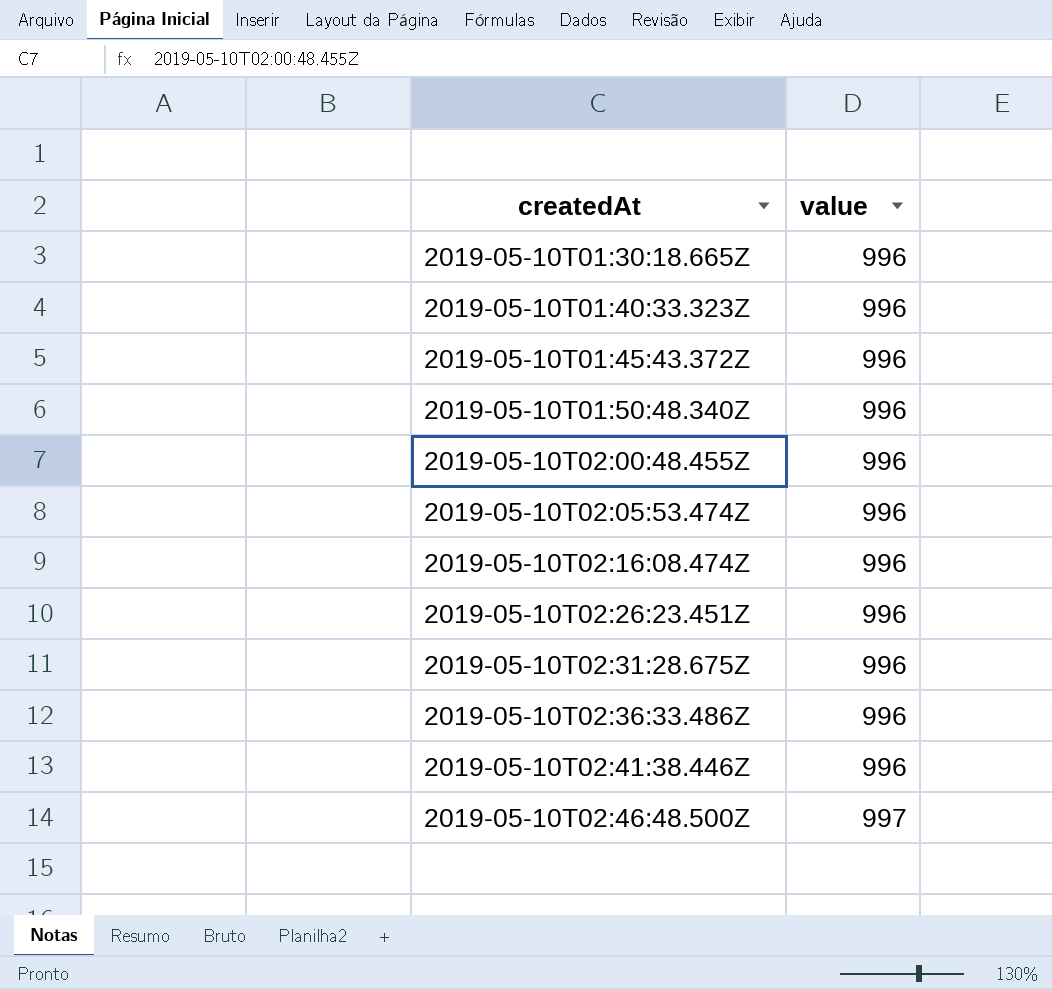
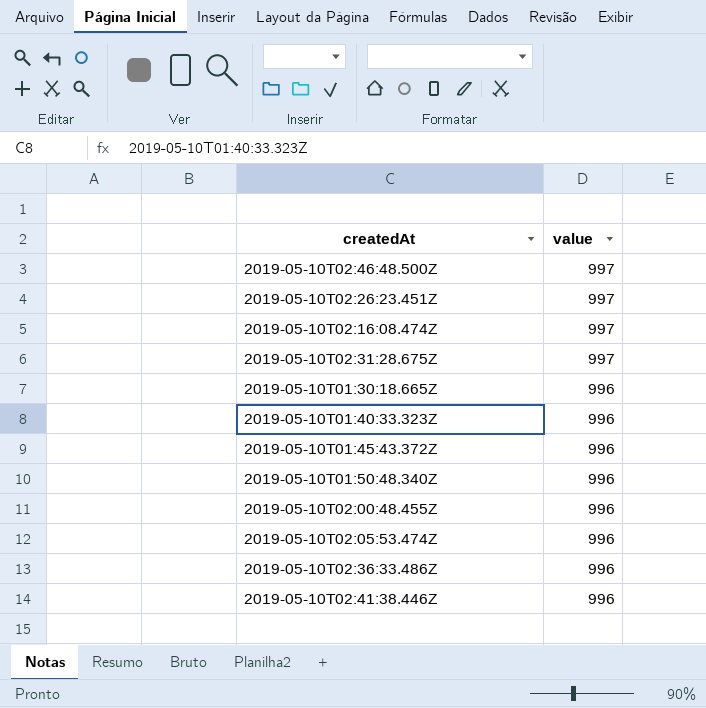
row order: createdAt ascending -> value descending
2019-05-10T02:26:23.451Z | value: 996 -> 997
2019-05-10T02:16:08.474Z | value: 996 -> 997
2019-05-10T02:31:28.675Z | value: 996 -> 997

